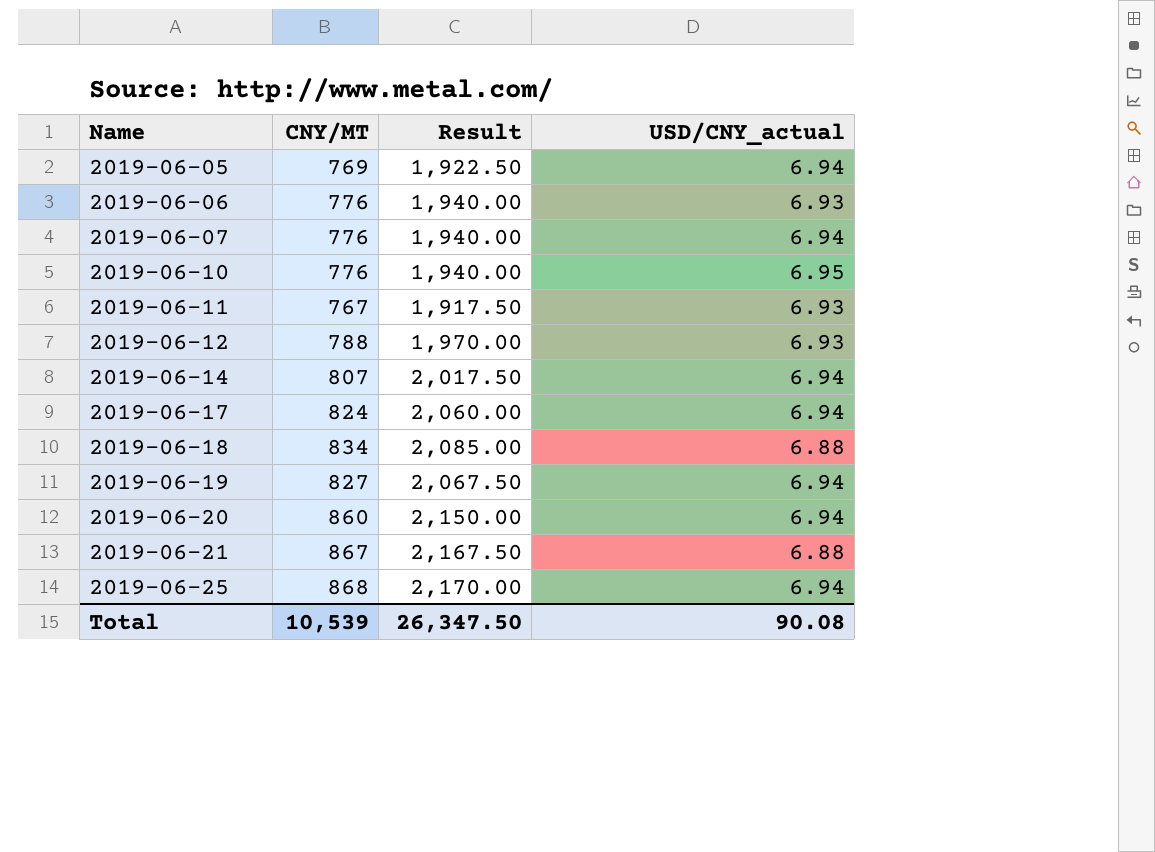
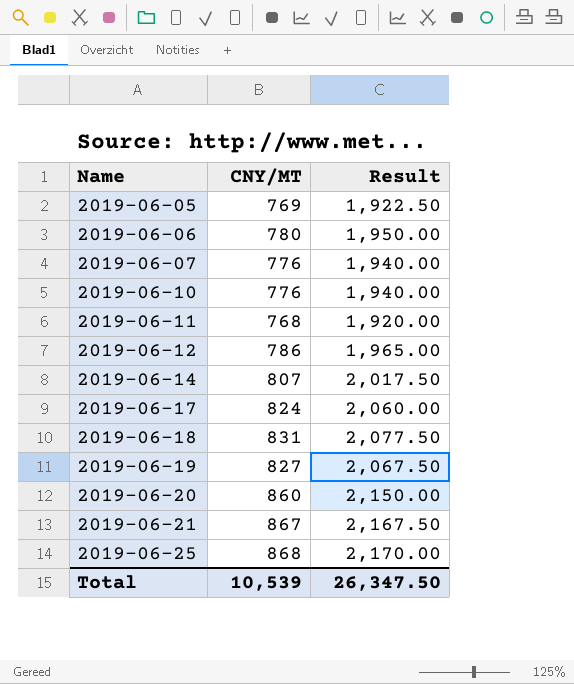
column USD/CNY_actual | position: 4 -> none
2019-06-06 | CNY/MT: 776 -> 780
2019-06-06 | Result: 1,940.00 -> 1,950.00
2019-06-11 | CNY/MT: 767 -> 768
2019-06-11 | Result: 1,917.50 -> 1,920.00
2019-06-12 | CNY/MT: 788 -> 786
2019-06-12 | Result: 1,970.00 -> 1,965.00
2019-06-18 | CNY/MT: 834 -> 831
2019-06-18 | Result: 2,085.00 -> 2,077.50

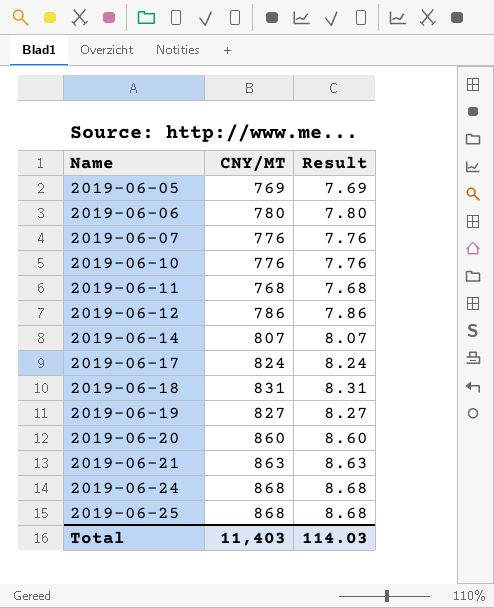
column Result | formula: [CNY/MT] * 2.5 -> [CNY/MT] * 0.01
2019-06-21 | CNY/MT: 867 -> 863
row 2019-06-24: none -> 868 | 8.68
Total | CNY/MT: 10,539 -> 11,403
Total | Result: 26,347.50 -> 114.03

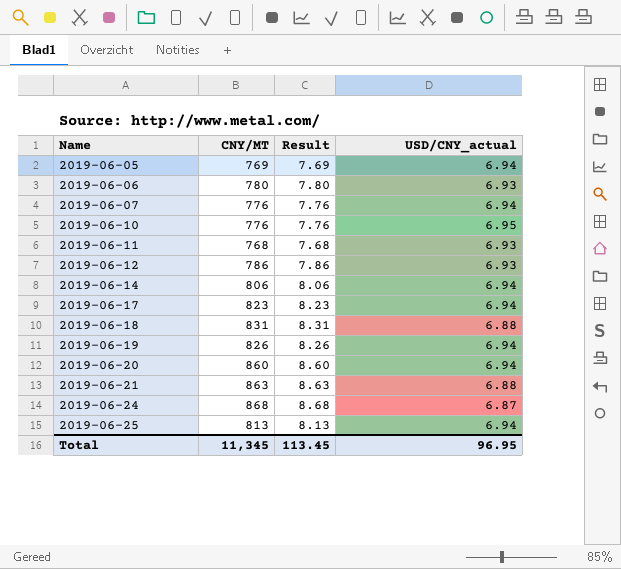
column USD/CNY_actual | position: none -> 4
2019-06-14 | CNY/MT: 807 -> 806
2019-06-14 | Result: 8.07 -> 8.06
2019-06-17 | CNY/MT: 824 -> 823
2019-06-17 | Result: 8.24 -> 8.23
2019-06-19 | CNY/MT: 827 -> 826
2019-06-19 | Result: 8.27 -> 8.26
2019-06-25 | CNY/MT: 868 -> 813
2019-06-25 | Result: 8.68 -> 8.13
Total | CNY/MT: 11,403 -> 11,345
Total | Result: 114.03 -> 113.45

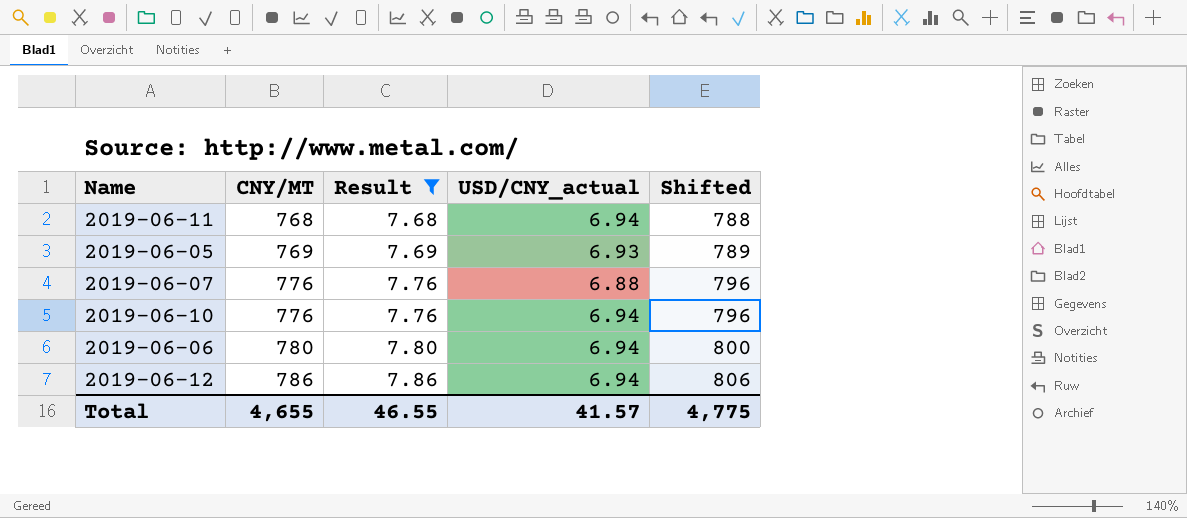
filter: none -> Result <= 7.86
row order: Name ascending -> CNY/MT ascending
column Shifted | formula: none -> [CNY/MT] + 20
2019-06-11 | USD/CNY_actual: 6.93 -> 6.94
2019-06-05 | USD/CNY_actual: 6.94 -> 6.93
2019-06-07 | USD/CNY_actual: 6.94 -> 6.88
2019-06-10 | USD/CNY_actual: 6.95 -> 6.94
2019-06-06 | USD/CNY_actual: 6.93 -> 6.94
2019-06-12 | USD/CNY_actual: 6.93 -> 6.94
Total | CNY/MT: 11,345 -> 4,655
Total | Result: 113.45 -> 46.55
Total | USD/CNY_actual: 96.95 -> 41.57

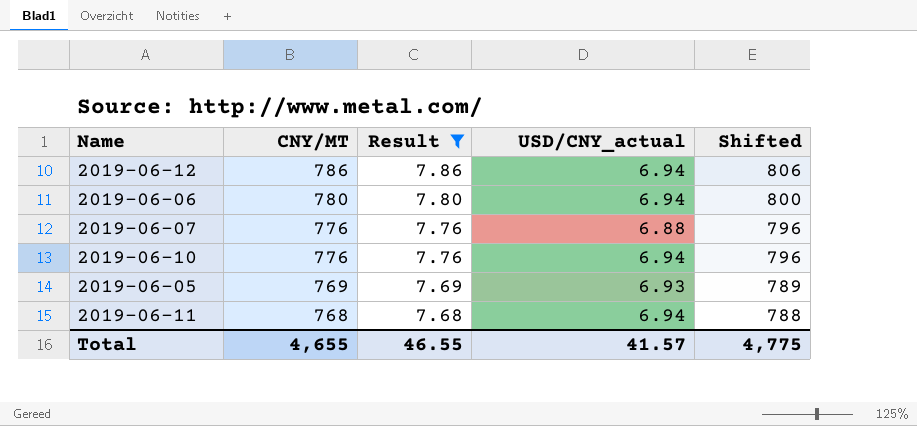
row order: CNY/MT ascending -> CNY/MT descending

